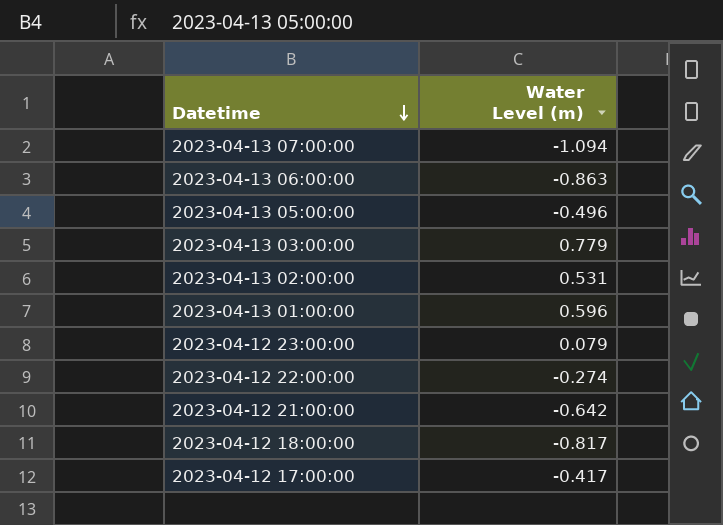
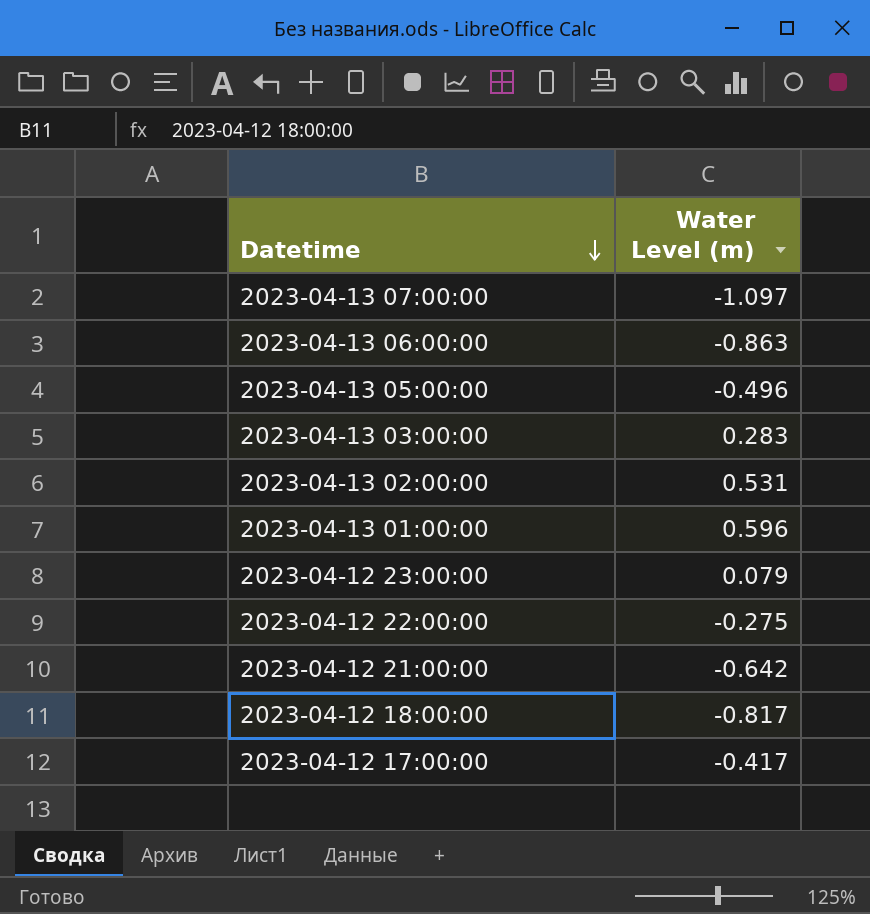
2023-04-13 07:00:00 | Water Level (m): -1.094 -> -1.097
2023-04-13 03:00:00 | Water Level (m): 0.779 -> 0.283
2023-04-12 22:00:00 | Water Level (m): -0.274 -> -0.275

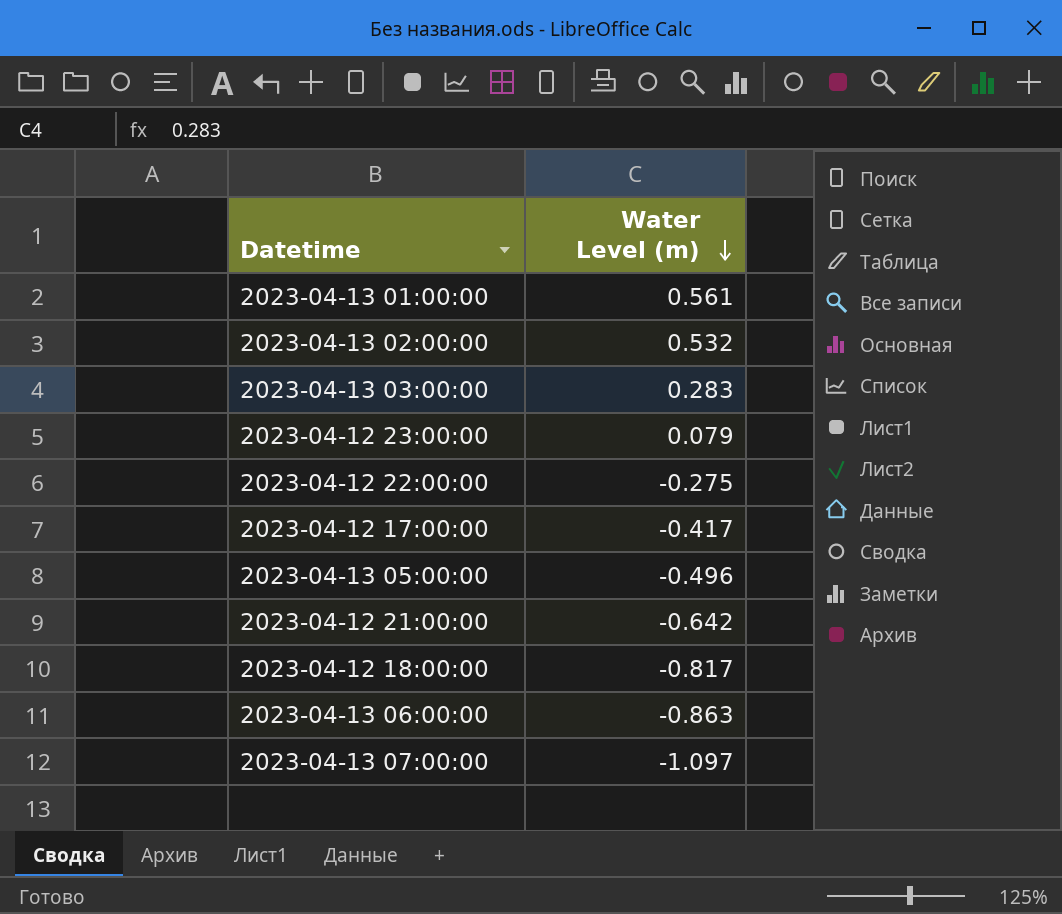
row order: Datetime descending -> Water Level (m) descending
2023-04-13 01:00:00 | Water Level (m): 0.596 -> 0.561
2023-04-13 02:00:00 | Water Level (m): 0.531 -> 0.532

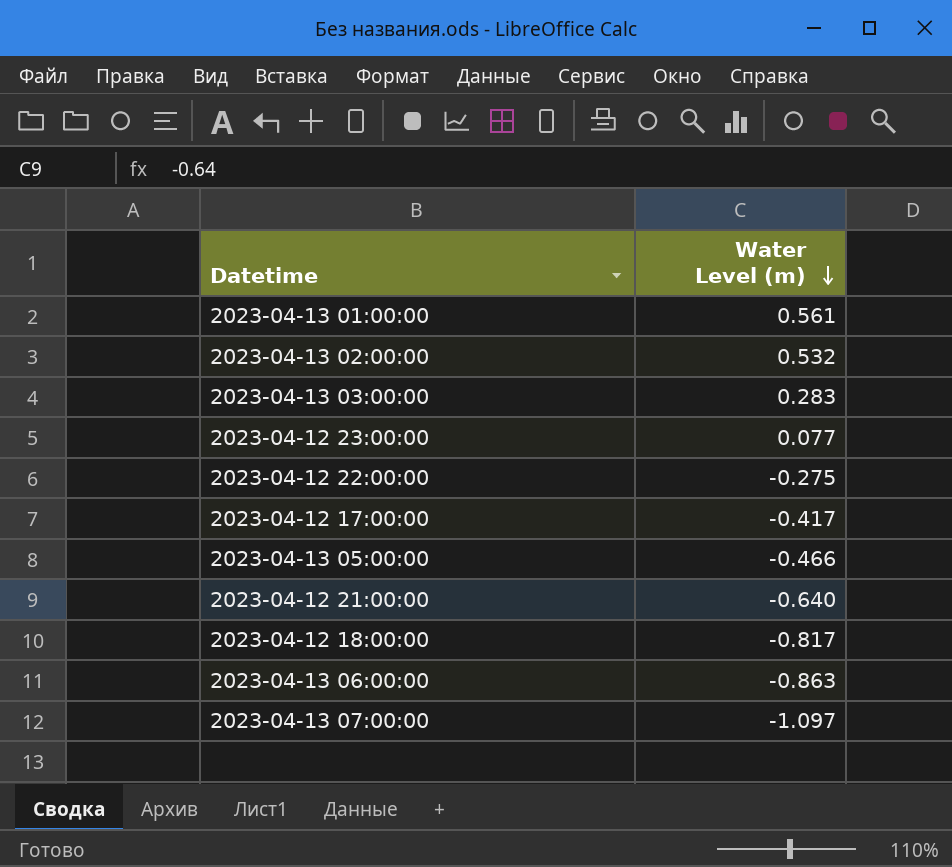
2023-04-12 23:00:00 | Water Level (m): 0.079 -> 0.077
2023-04-13 05:00:00 | Water Level (m): -0.496 -> -0.466
2023-04-12 21:00:00 | Water Level (m): -0.642 -> -0.640

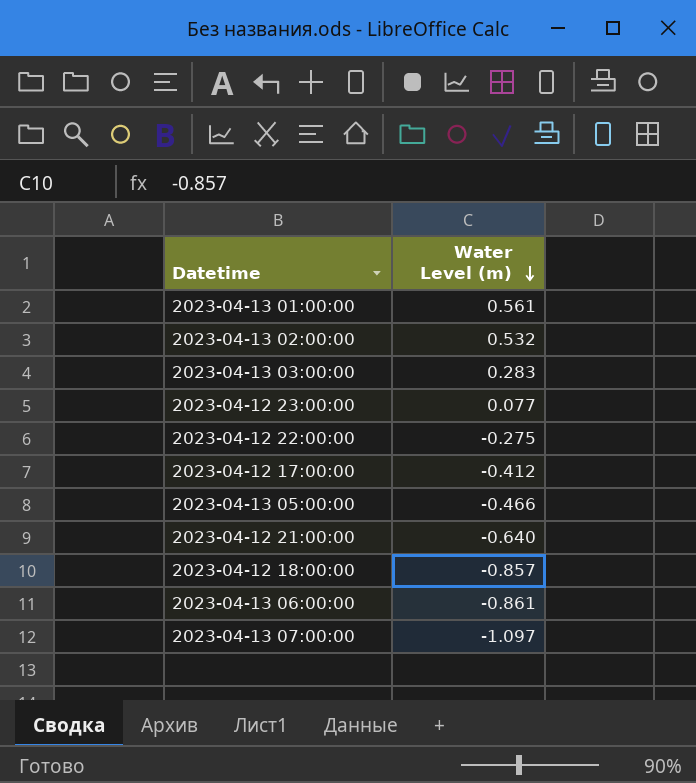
2023-04-12 17:00:00 | Water Level (m): -0.417 -> -0.412
2023-04-12 18:00:00 | Water Level (m): -0.817 -> -0.857
2023-04-13 06:00:00 | Water Level (m): -0.863 -> -0.861

